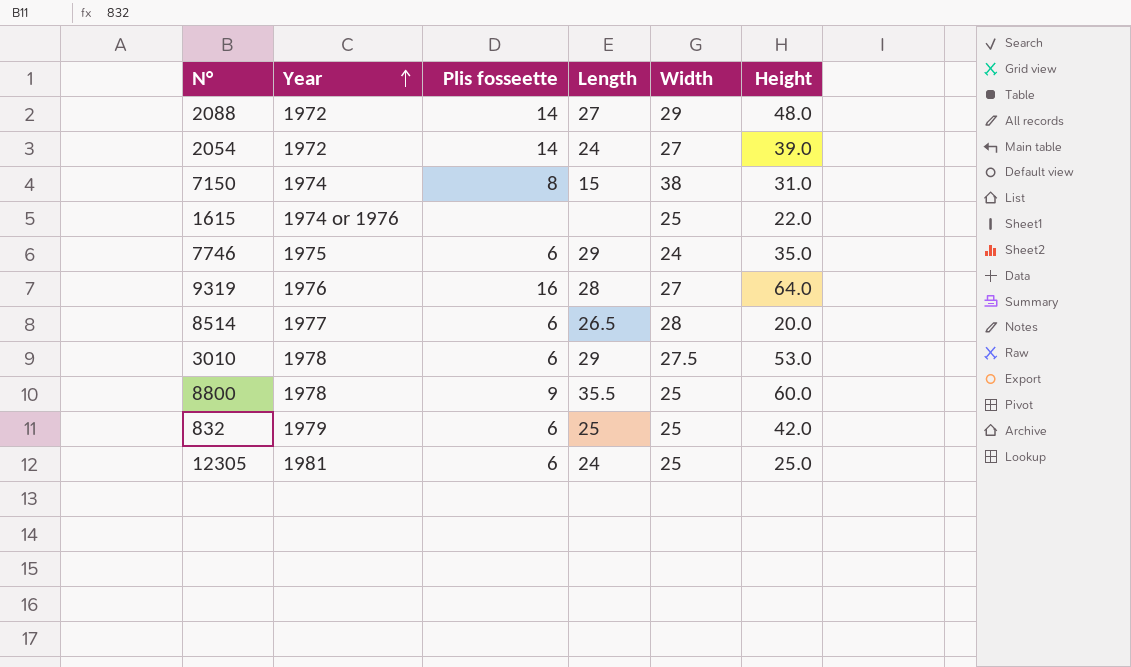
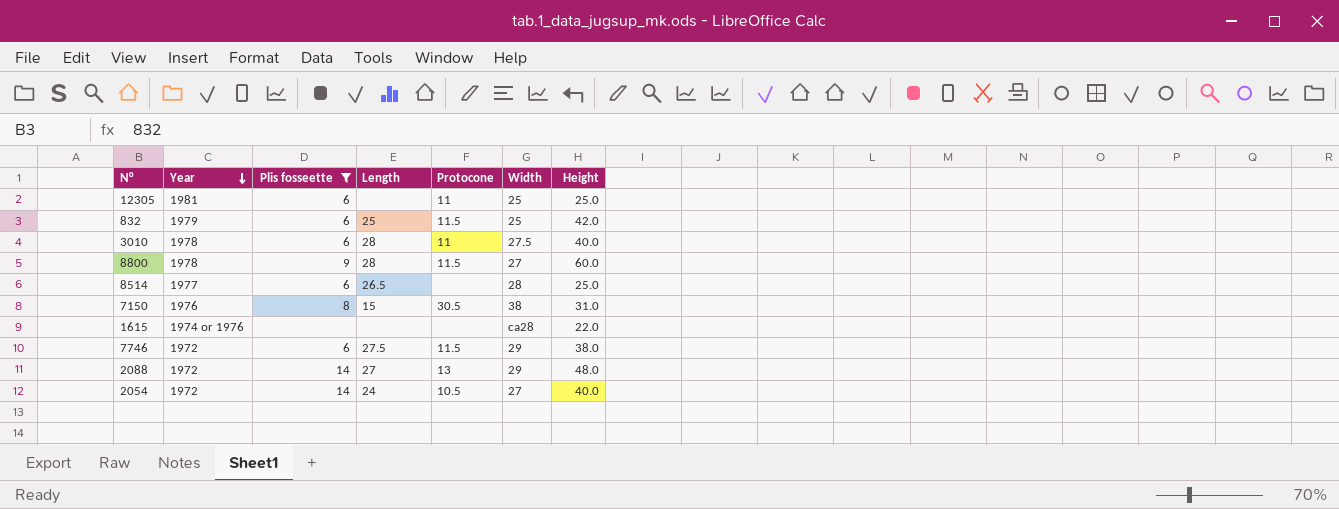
filter: none -> Plis fosseette != 16
row order: Year ascending -> Year descending
column Protocone | position: none -> 5
12305 | Length: 24 -> none
3010 | Length: 29 -> 28
3010 | Height: 53.0 -> 40.0
8800 | Length: 35.5 -> 28
8800 | Width: 25 -> 27
8514 | Height: 20.0 -> 25.0
7150 | Year: 1974 -> 1976
1615 | Width: 25 -> ca28
7746 | Year: 1975 -> 1972
7746 | Length: 29 -> 27.5
7746 | Width: 24 -> 29
7746 | Height: 35.0 -> 38.0
2054 | Height: 39.0 -> 40.0

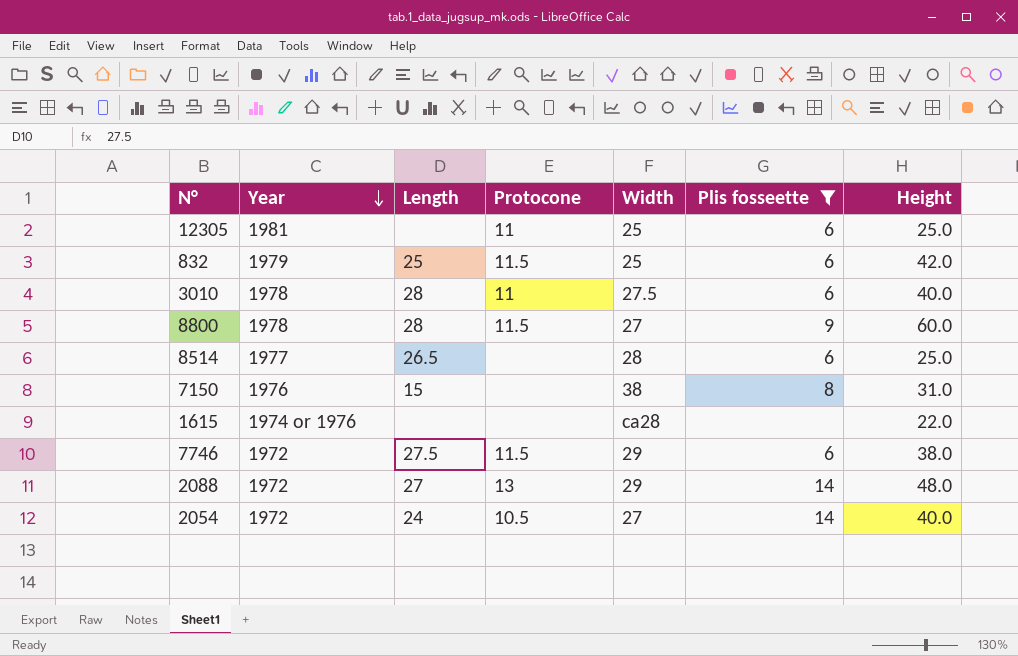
column Plis fosseette | position: 3 -> 6
7150 | Protocone: 30.5 -> none

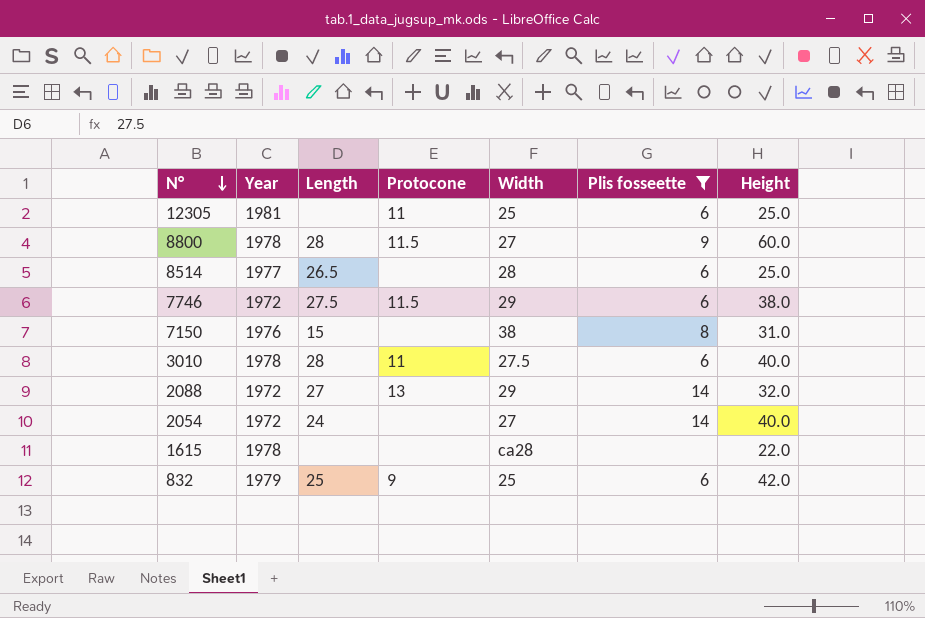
row order: Year descending -> N° descending
2088 | Height: 48.0 -> 32.0
2054 | Protocone: 10.5 -> none
1615 | Year: 1974 or 1976 -> 1978
832 | Protocone: 11.5 -> 9

